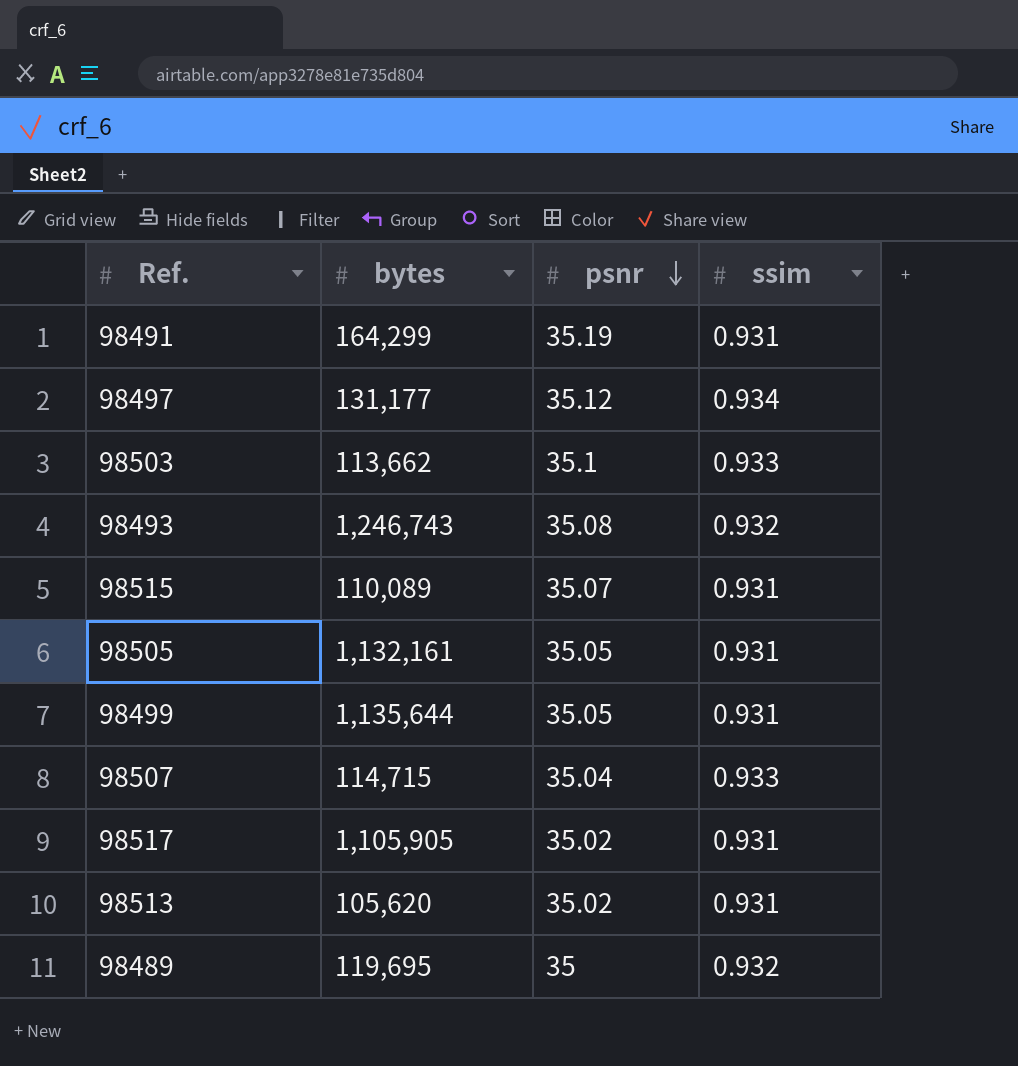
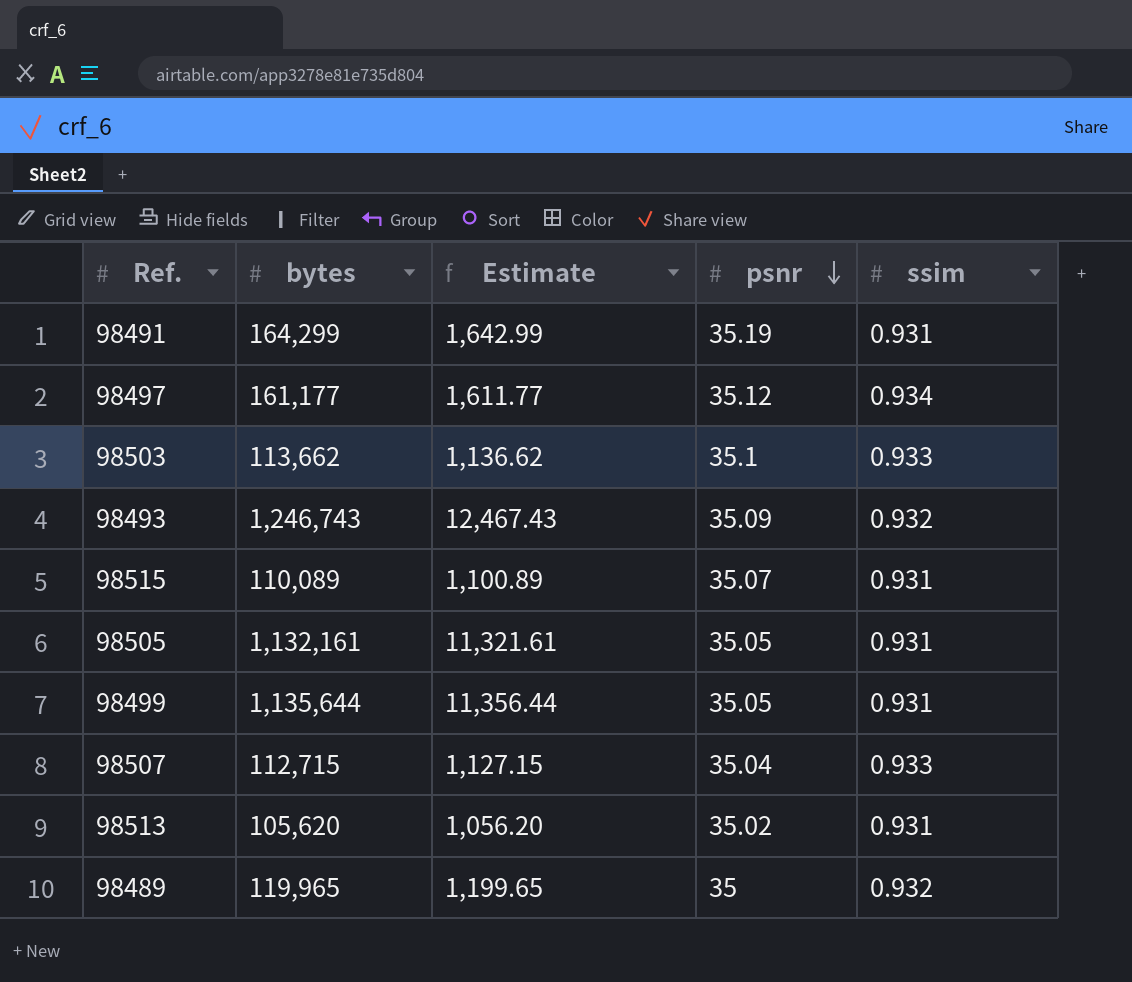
column Estimate | formula: none -> [bytes] * 0.01
row 98517: 1,105,905 | 35.02 | 0.931 -> none
98497 | bytes: 131,177 -> 161,177
98493 | psnr: 35.08 -> 35.09
98507 | bytes: 114,715 -> 112,715
98489 | bytes: 119,695 -> 119,965

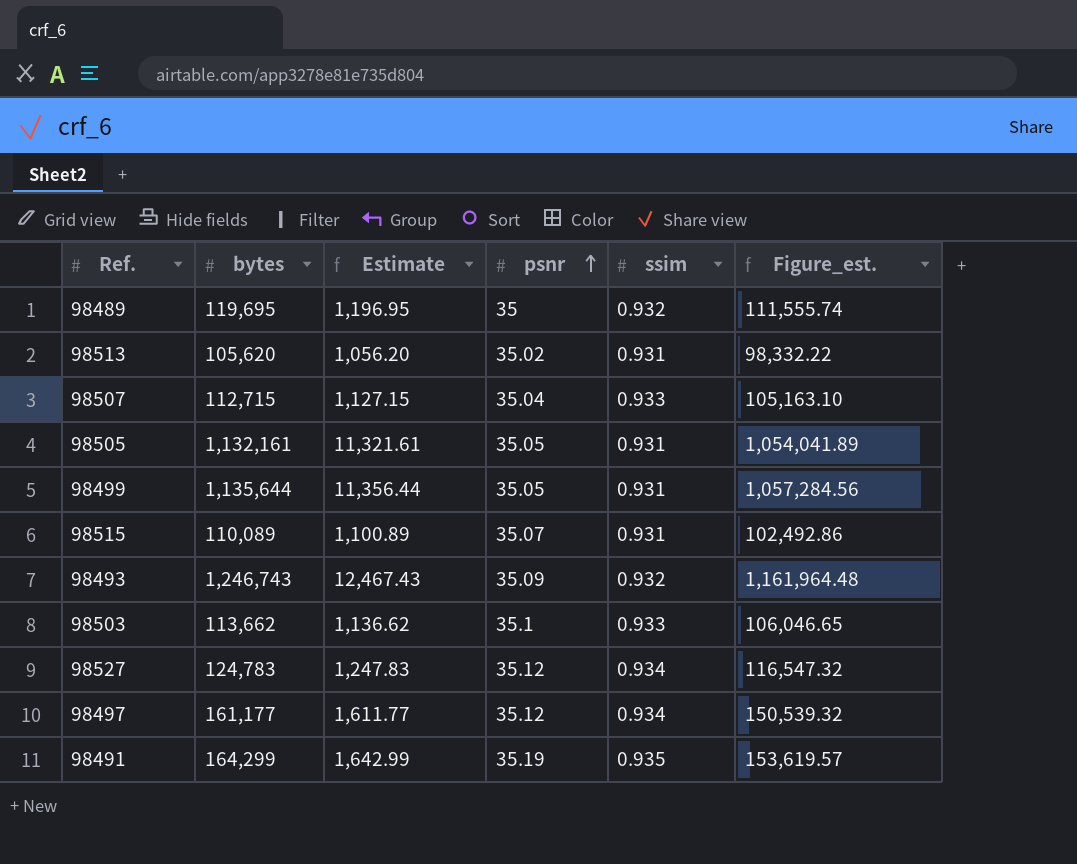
row order: psnr descending -> psnr ascending
column Figure_est. | formula: none -> [bytes] * [ssim]
98489 | bytes: 119,965 -> 119,695
98489 | Estimate: 1,199.65 -> 1,196.95
row 98527: none -> 124,783 | 1,247.83 | 35.12 | 0.934 | 116,547.32
98491 | ssim: 0.931 -> 0.935

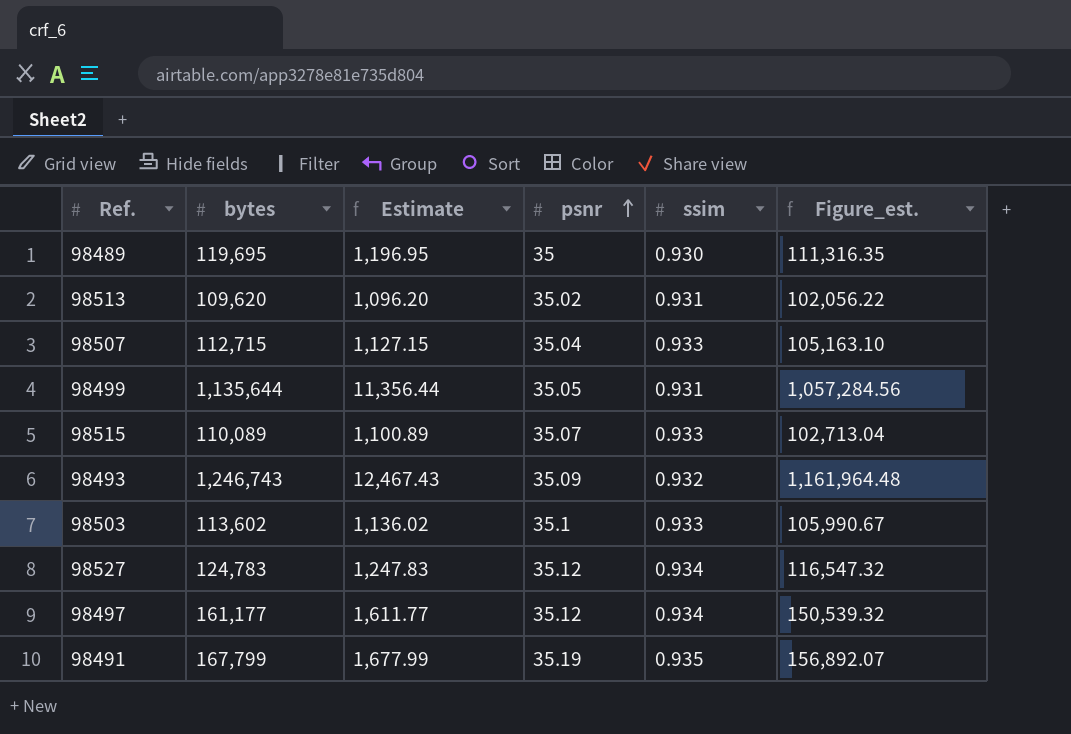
row 98505: 1,132,161 | 11,321.61 | 35.05 | 0.931 | 1,054,041.89 -> none
98489 | ssim: 0.932 -> 0.930
98489 | Figure_est.: 111,555.74 -> 111,316.35
98513 | bytes: 105,620 -> 109,620
98513 | Estimate: 1,056.20 -> 1,096.20
98513 | Figure_est.: 98,332.22 -> 102,056.22
98515 | ssim: 0.931 -> 0.933
98515 | Figure_est.: 102,492.86 -> 102,713.04
98503 | bytes: 113,662 -> 113,602
98503 | Estimate: 1,136.62 -> 1,136.02
98503 | Figure_est.: 106,046.65 -> 105,990.67
98491 | bytes: 164,299 -> 167,799
98491 | Estimate: 1,642.99 -> 1,677.99
98491 | Figure_est.: 153,619.57 -> 156,892.07

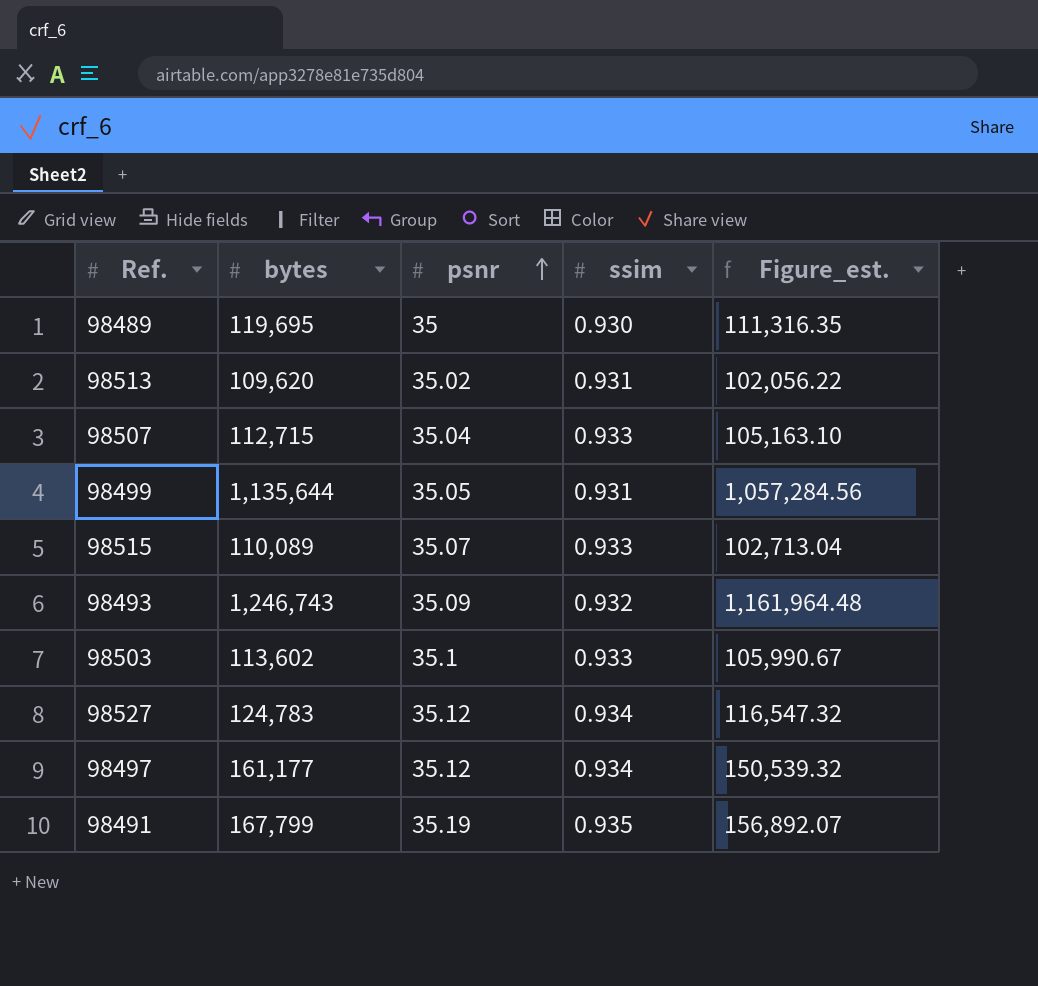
column Estimate | formula: [bytes] * 0.01 -> none

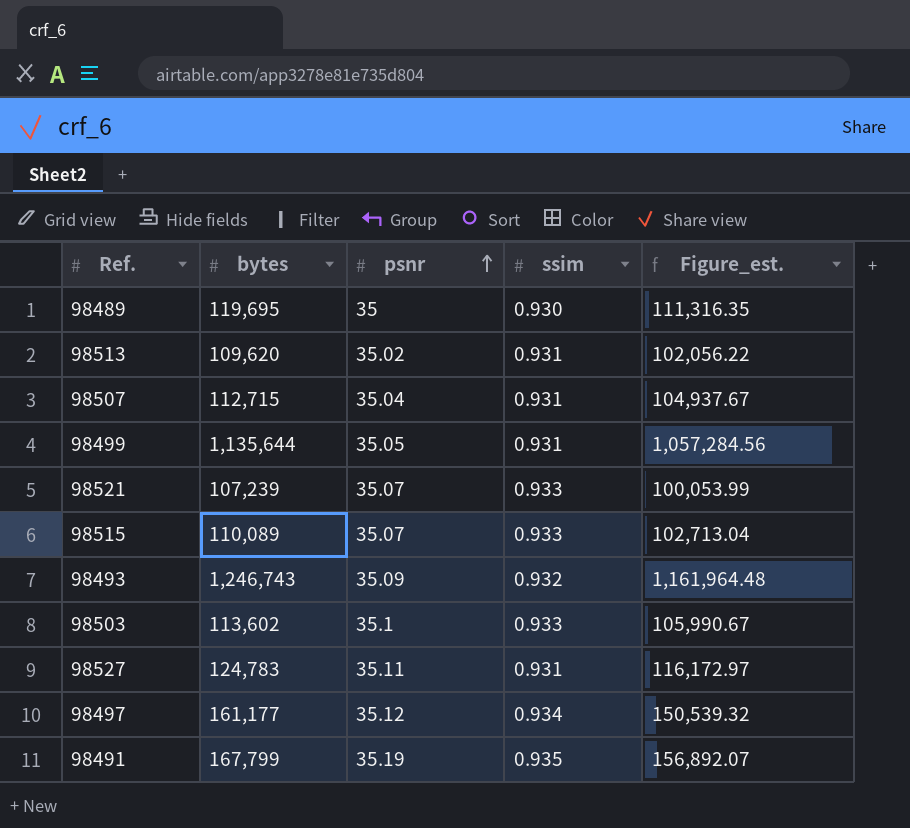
98507 | ssim: 0.933 -> 0.931
98507 | Figure_est.: 105,163.10 -> 104,937.67
row 98521: none -> 107,239 | 35.07 | 0.933 | 100,053.99
98527 | psnr: 35.12 -> 35.11
98527 | ssim: 0.934 -> 0.931
98527 | Figure_est.: 116,547.32 -> 116,172.97

